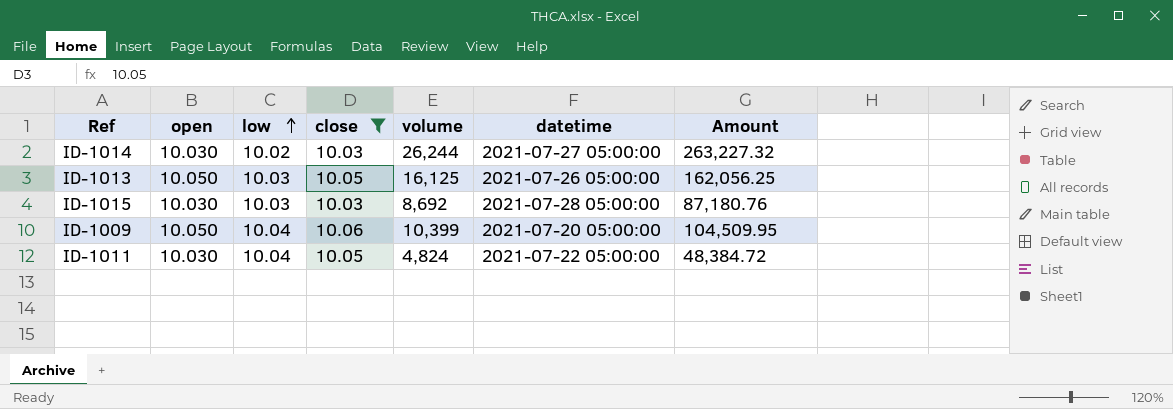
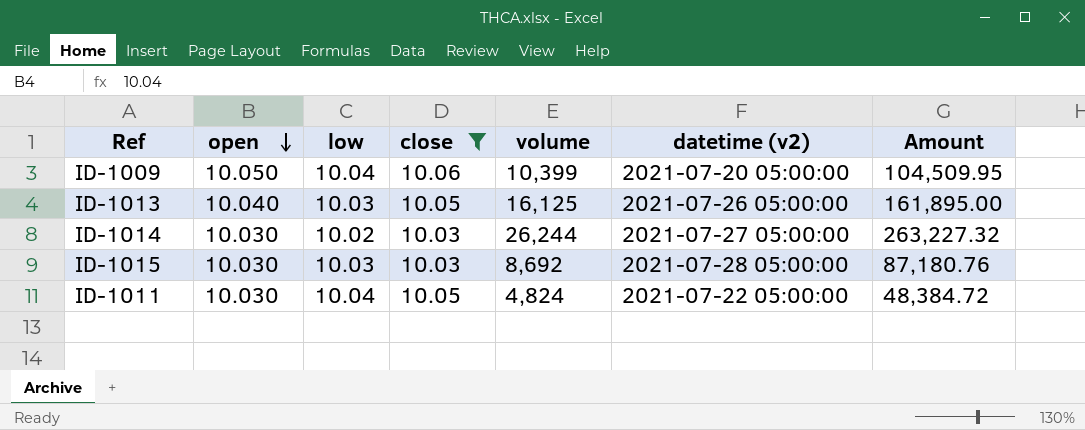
row order: low ascending -> open descending
column name: datetime -> datetime (v2)
ID-1013 | open: 10.050 -> 10.040
ID-1013 | Amount: 162,056.25 -> 161,895.00

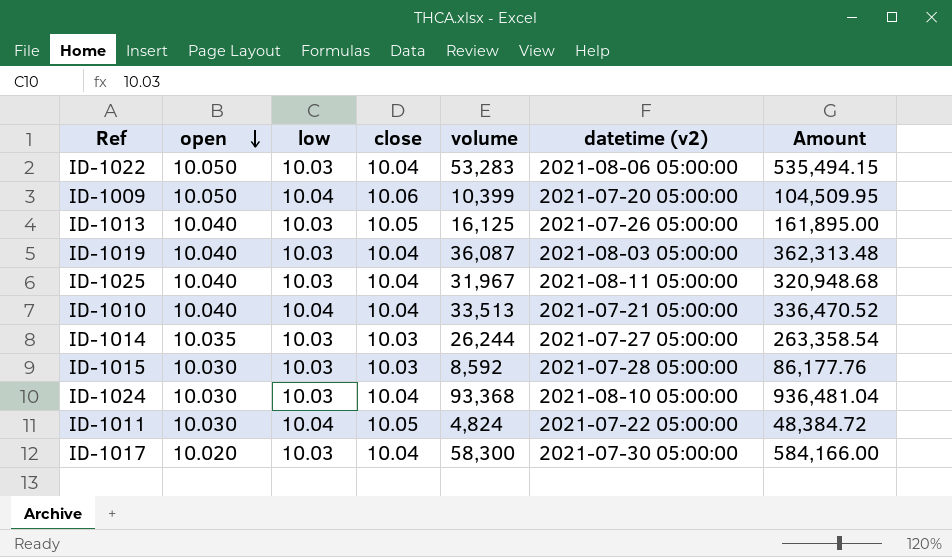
filter: close != 10.04 -> none
ID-1014 | open: 10.030 -> 10.035
ID-1014 | low: 10.02 -> 10.03
ID-1014 | Amount: 263,227.32 -> 263,358.54
ID-1015 | volume: 8,692 -> 8,592
ID-1015 | Amount: 87,180.76 -> 86,177.76

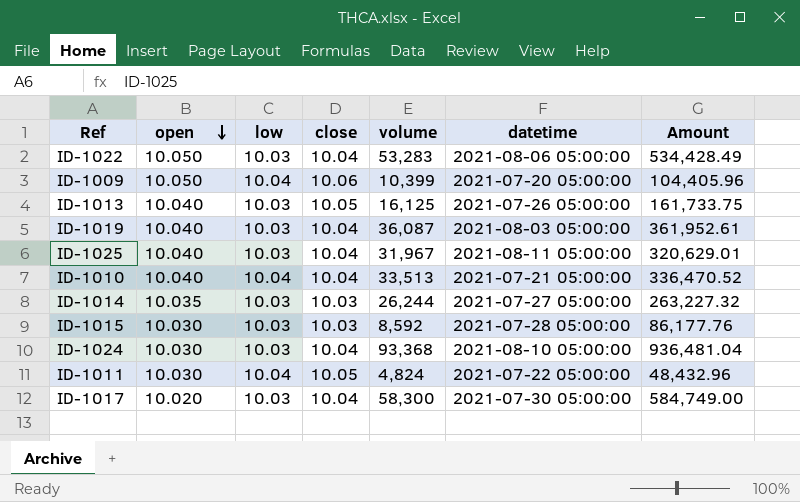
column name: datetime (v2) -> datetime
column Amount | formula: [open] * [volume] -> [low] * [volume]

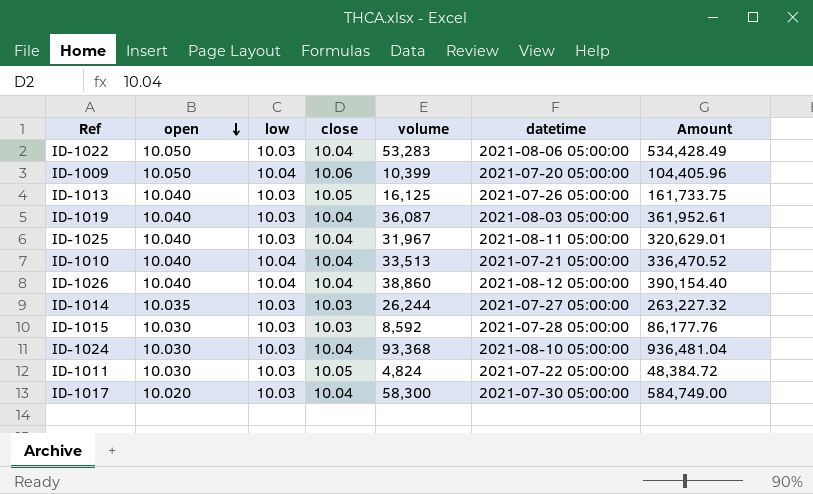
row ID-1026: none -> 10.040 | 10.04 | 10.04 | 38,860 | 2021-08-12 05:00:00 | 390,154.40
ID-1011 | low: 10.04 -> 10.03
ID-1011 | Amount: 48,432.96 -> 48,384.72

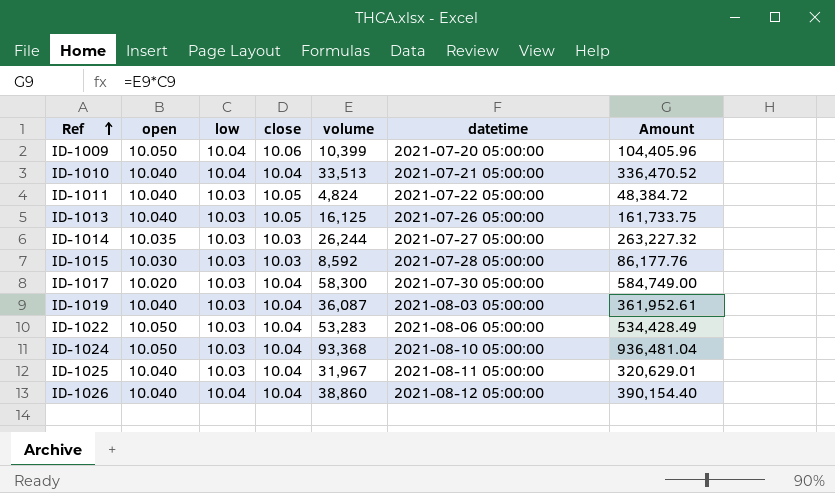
row order: open descending -> Ref ascending
ID-1011 | open: 10.030 -> 10.040
ID-1024 | open: 10.030 -> 10.050

